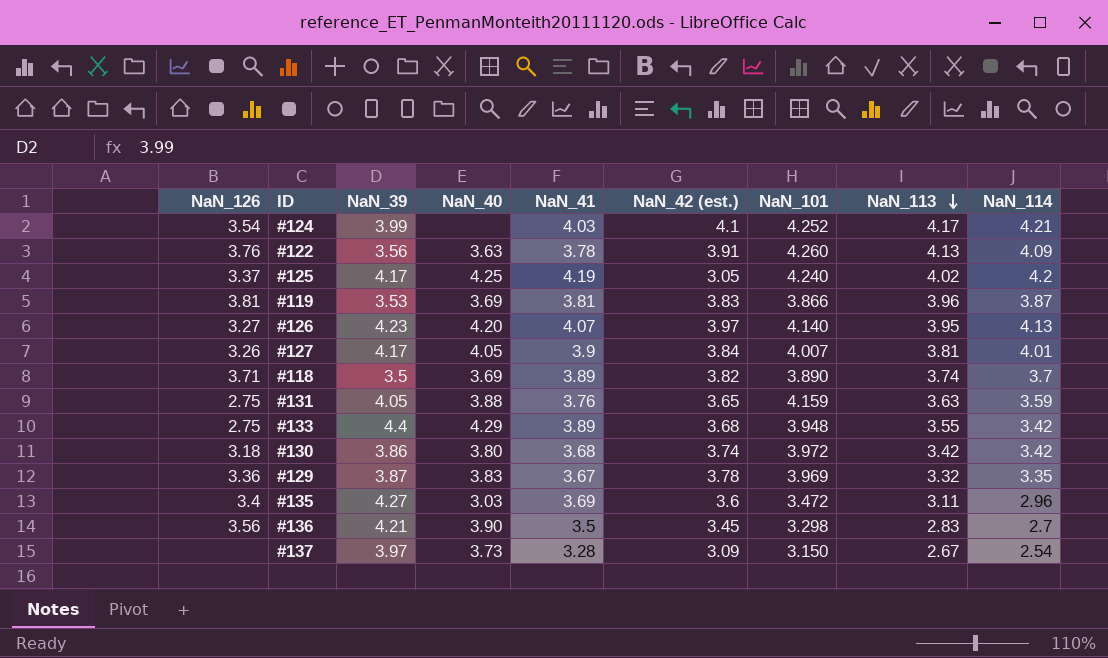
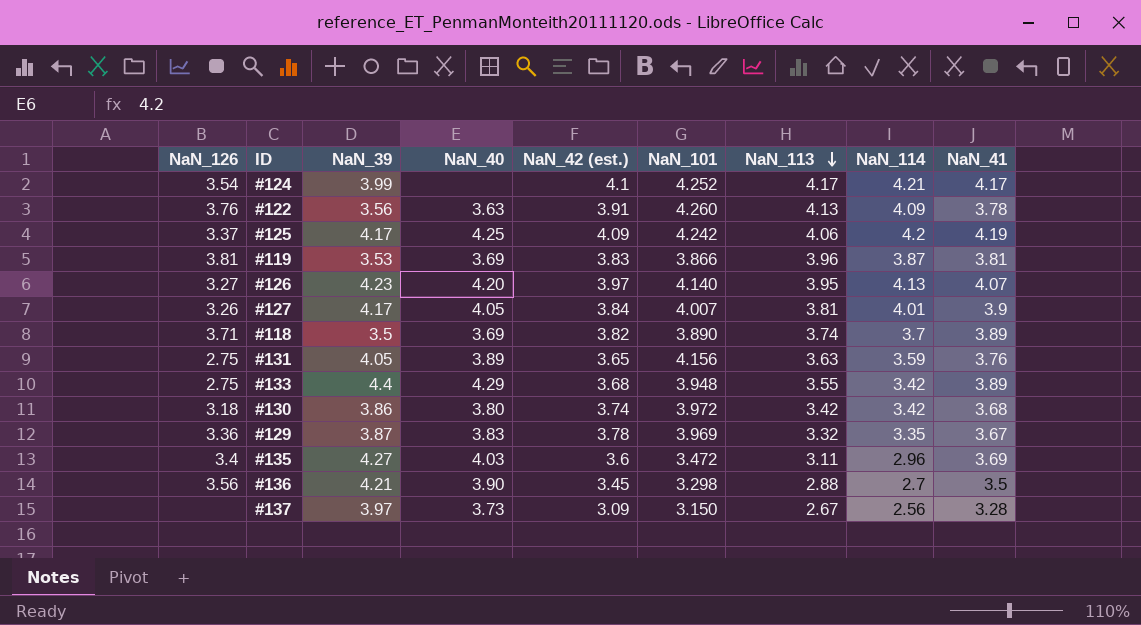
column NaN_41 | position: 5 -> 9
#124 | NaN_41: 4.03 -> 4.17
#125 | NaN_42 (est.): 3.05 -> 4.09
#125 | NaN_101: 4.240 -> 4.242
#125 | NaN_113: 4.02 -> 4.06
#131 | NaN_40: 3.88 -> 3.89
#131 | NaN_101: 4.159 -> 4.156
#135 | NaN_40: 3.03 -> 4.03
#136 | NaN_113: 2.83 -> 2.88
#137 | NaN_114: 2.54 -> 2.56

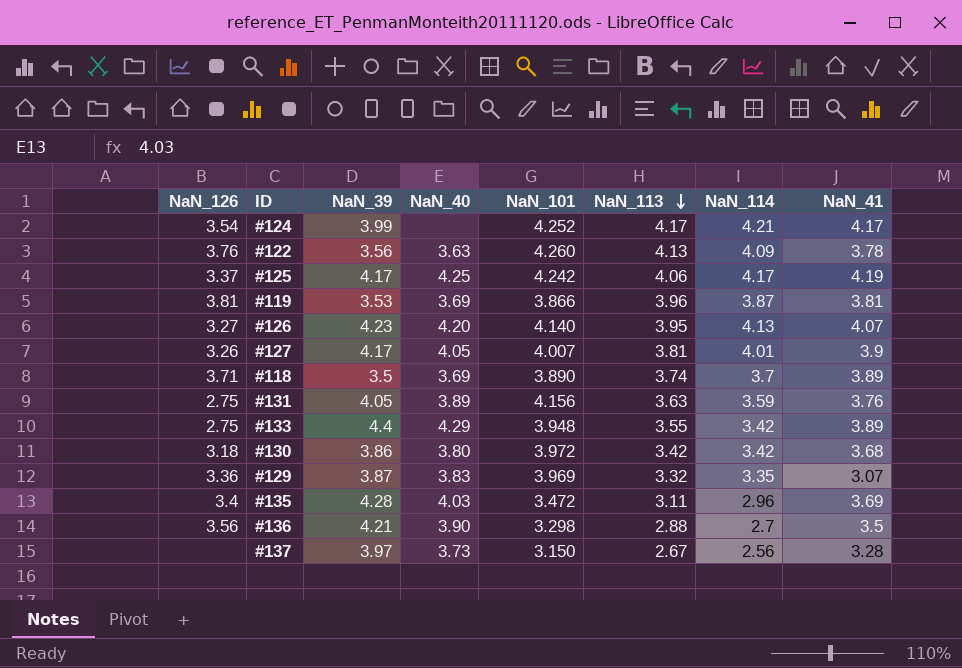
column NaN_42 (est.) | position: 5 -> none
#125 | NaN_114: 4.2 -> 4.17
#129 | NaN_41: 3.67 -> 3.07
#135 | NaN_39: 4.27 -> 4.28

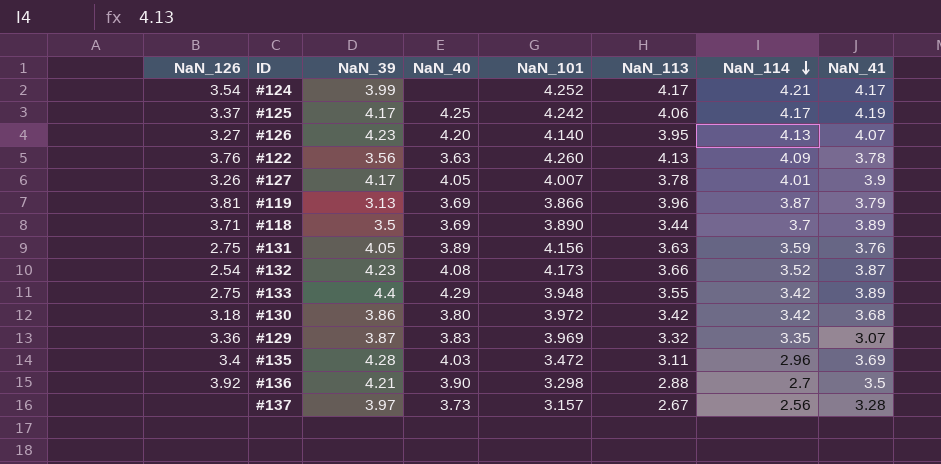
row order: NaN_113 descending -> NaN_114 descending
#127 | NaN_113: 3.81 -> 3.78
#119 | NaN_39: 3.53 -> 3.13
#119 | NaN_41: 3.81 -> 3.79
#118 | NaN_113: 3.74 -> 3.44
row #132: none -> 2.54 | 4.23 | 4.08 | 4.173 | 3.66 | 3.52 | 3.87
#136 | NaN_126: 3.56 -> 3.92
#137 | NaN_101: 3.150 -> 3.157

